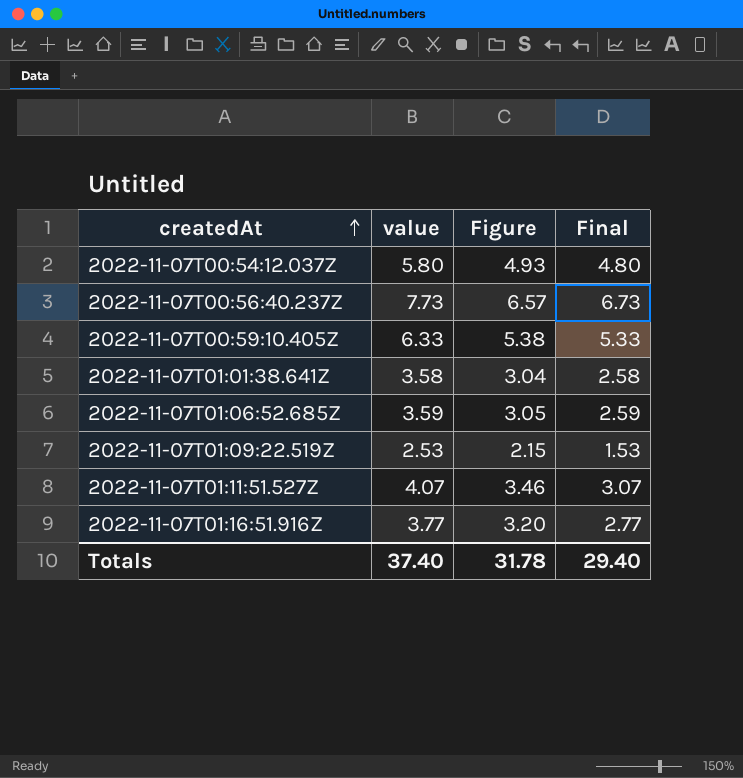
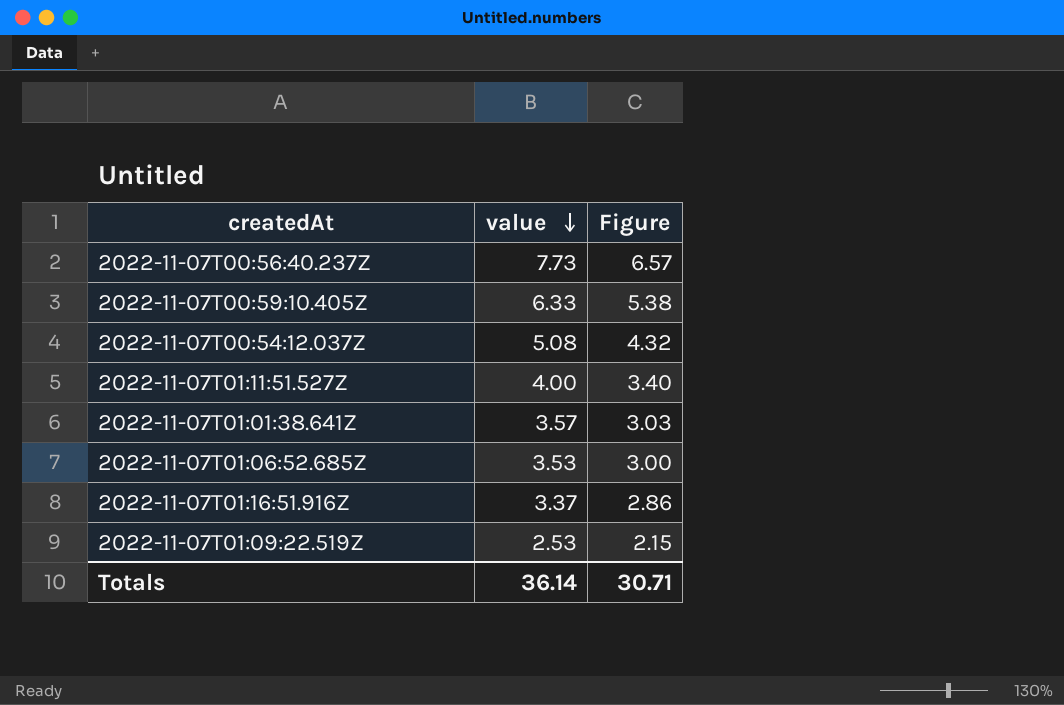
row order: createdAt ascending -> value descending
column Final | formula: [value] - 1 -> none
2022-11-07T00:54:12.037Z | value: 5.80 -> 5.08
2022-11-07T00:54:12.037Z | Figure: 4.93 -> 4.32
2022-11-07T01:11:51.527Z | value: 4.07 -> 4.00
2022-11-07T01:11:51.527Z | Figure: 3.46 -> 3.40
2022-11-07T01:01:38.641Z | value: 3.58 -> 3.57
2022-11-07T01:01:38.641Z | Figure: 3.04 -> 3.03
2022-11-07T01:06:52.685Z | value: 3.59 -> 3.53
2022-11-07T01:06:52.685Z | Figure: 3.05 -> 3.00
2022-11-07T01:16:51.916Z | value: 3.77 -> 3.37
2022-11-07T01:16:51.916Z | Figure: 3.20 -> 2.86
Totals | value: 37.40 -> 36.14
Totals | Figure: 31.78 -> 30.71

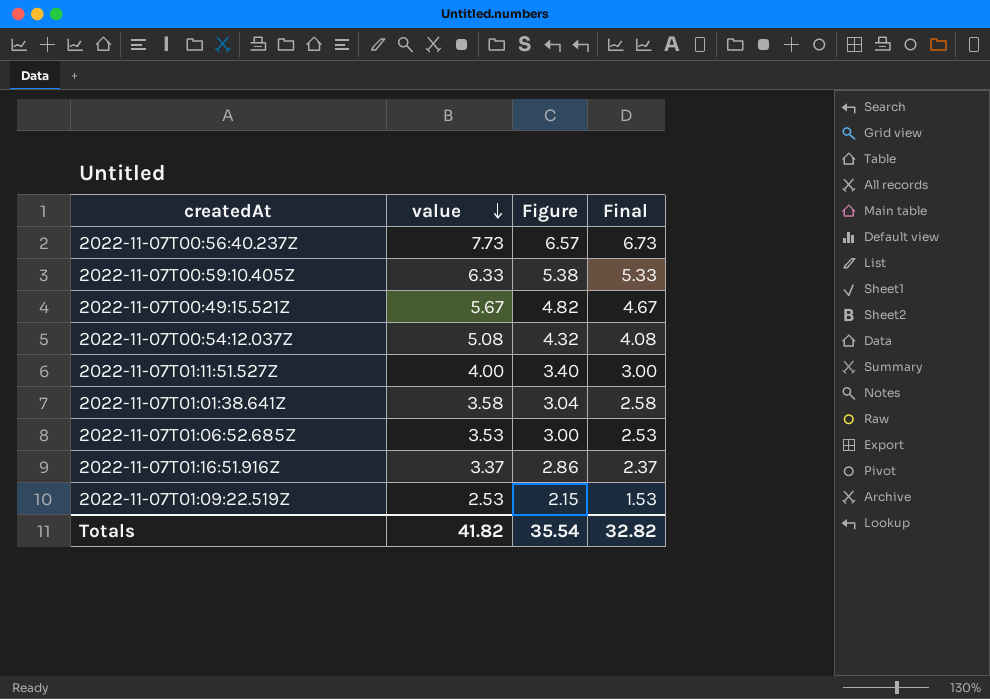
column Final | formula: none -> [value] - 1
row 2022-11-07T00:49:15.521Z: none -> 5.67 | 4.82 | 4.67
2022-11-07T01:01:38.641Z | value: 3.57 -> 3.58
2022-11-07T01:01:38.641Z | Figure: 3.03 -> 3.04
Totals | value: 36.14 -> 41.82
Totals | Figure: 30.71 -> 35.54

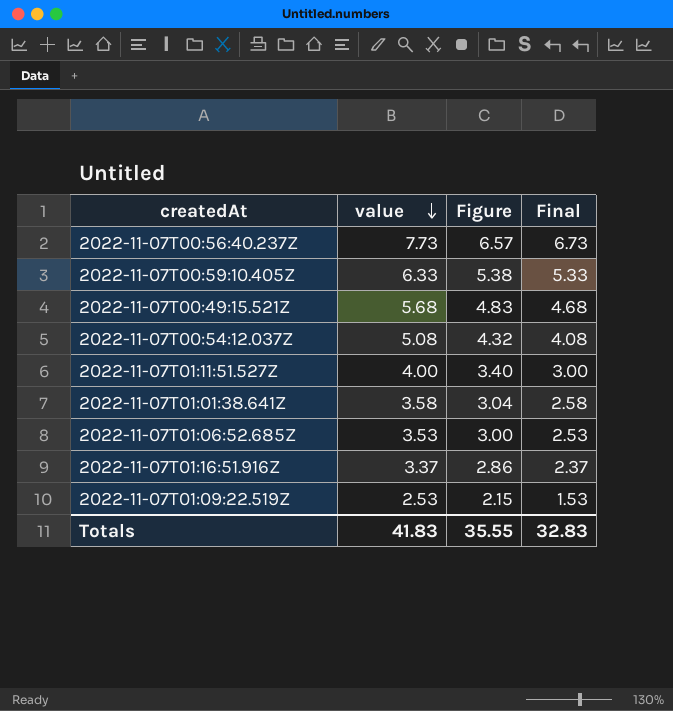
2022-11-07T00:49:15.521Z | value: 5.67 -> 5.68
2022-11-07T00:49:15.521Z | Figure: 4.82 -> 4.83
2022-11-07T00:49:15.521Z | Final: 4.67 -> 4.68
Totals | value: 41.82 -> 41.83
Totals | Figure: 35.54 -> 35.55
Totals | Final: 32.82 -> 32.83

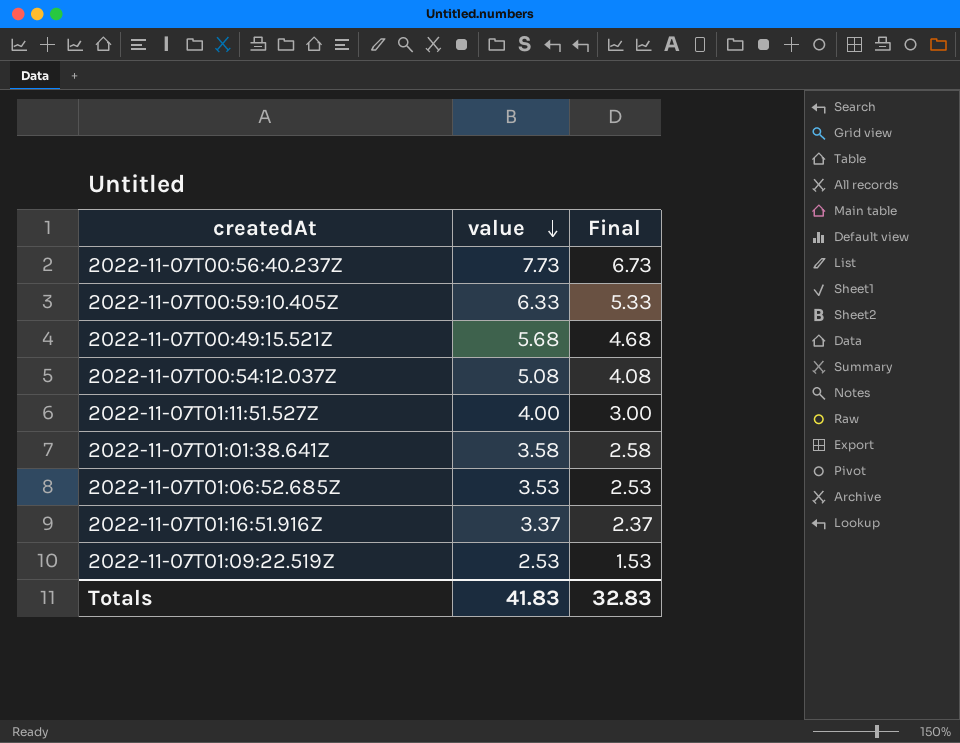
column Figure | formula: [value] * 0.85 -> none

